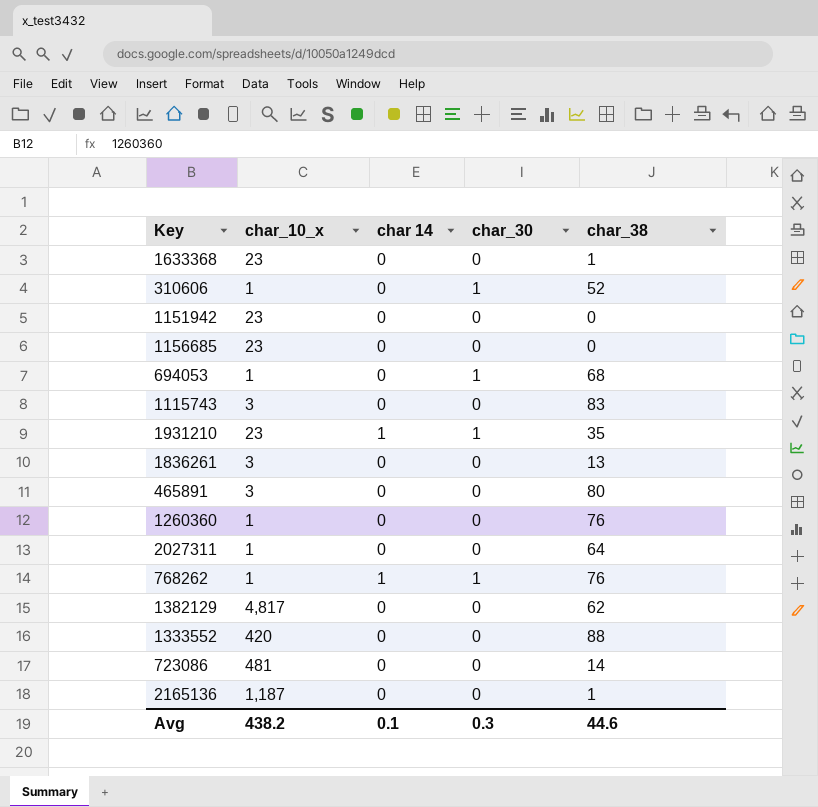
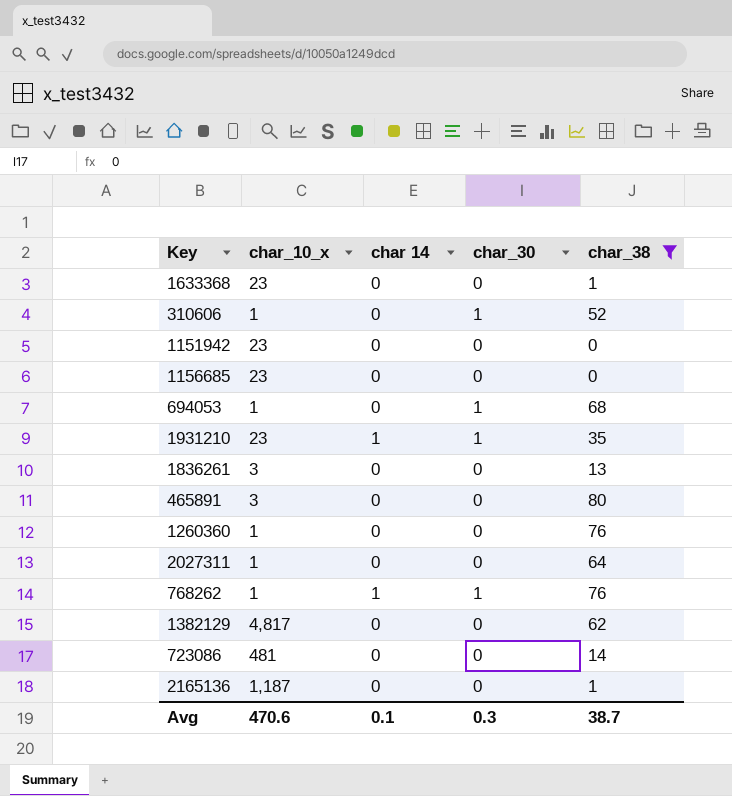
filter: none -> char_38 <= 80
Avg | char_10_x: 438.2 -> 470.6
Avg | char_38: 44.6 -> 38.7

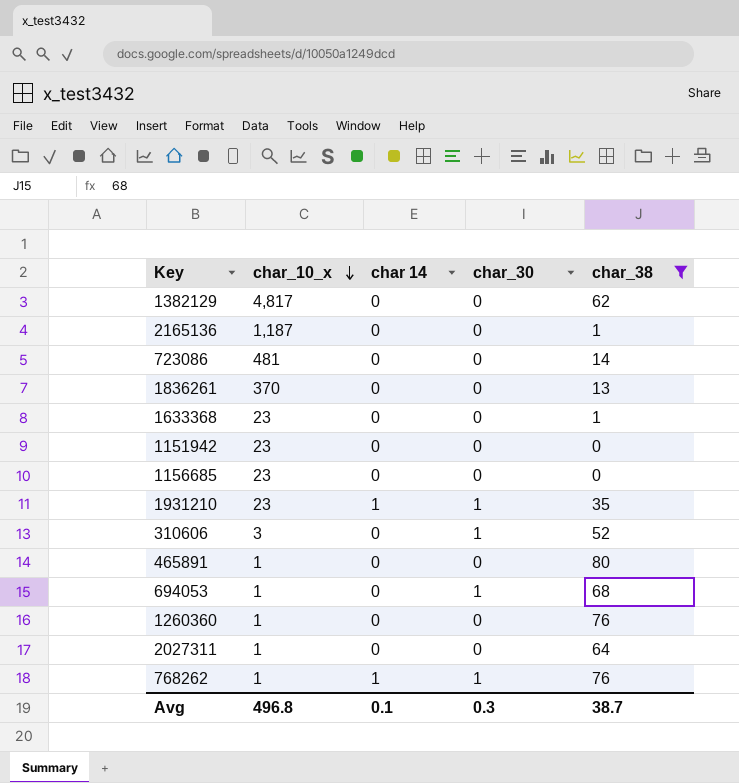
row order: none -> char_10_x descending
1836261 | char_10_x: 3 -> 370
310606 | char_10_x: 1 -> 3
465891 | char_10_x: 3 -> 1
Avg | char_10_x: 470.6 -> 496.8

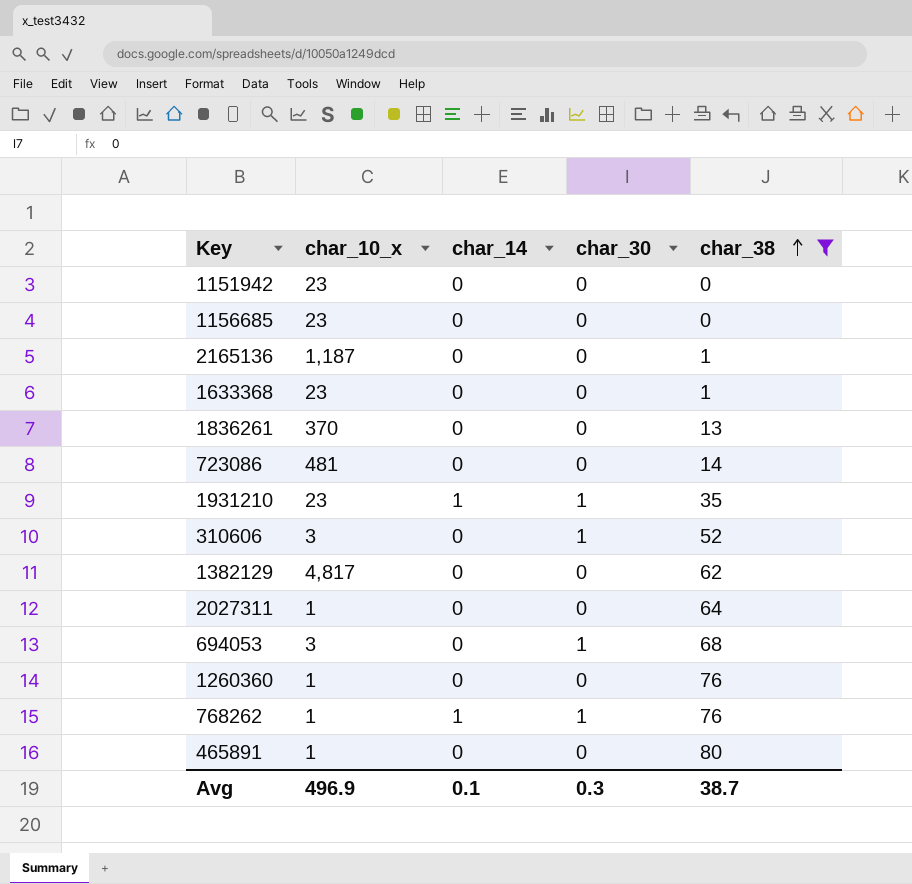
row order: char_10_x descending -> char_38 ascending
column name: char 14 -> char_14
694053 | char_10_x: 1 -> 3
Avg | char_10_x: 496.8 -> 496.9

